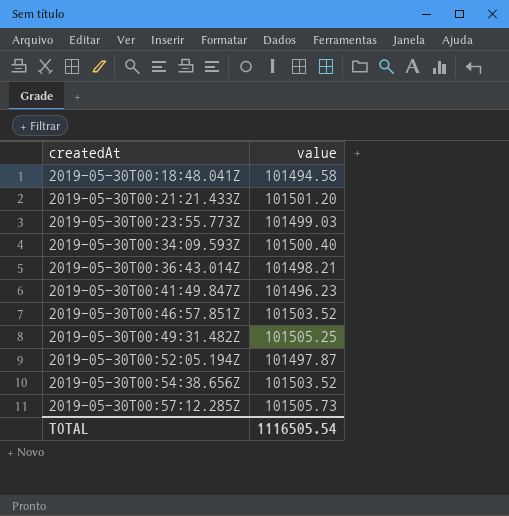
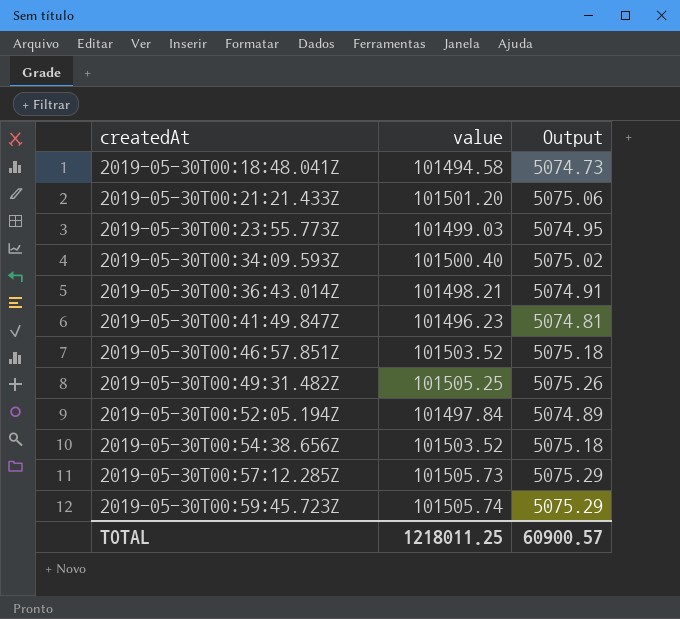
column Output | formula: none -> [value] * 0.05
2019-05-30T00:52:05.194Z | value: 101497.87 -> 101497.84
row 2019-05-30T00:59:45.723Z: none -> 101505.74 | 5075.29
TOTAL | value: 1116505.54 -> 1218011.25

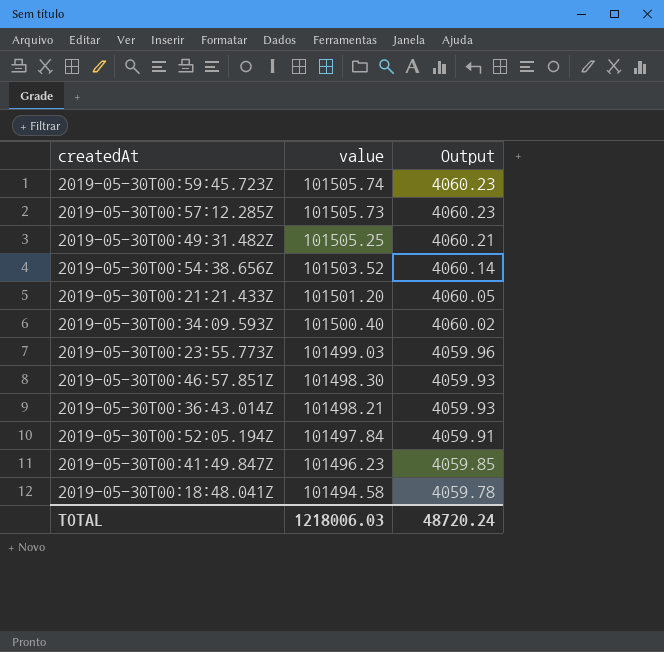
row order: createdAt ascending -> value descending
column Output | formula: [value] * 0.05 -> [value] * 0.04
2019-05-30T00:46:57.851Z | value: 101503.52 -> 101498.30
TOTAL | value: 1218011.25 -> 1218006.03
TOTAL | Output: 60900.57 -> 48720.24

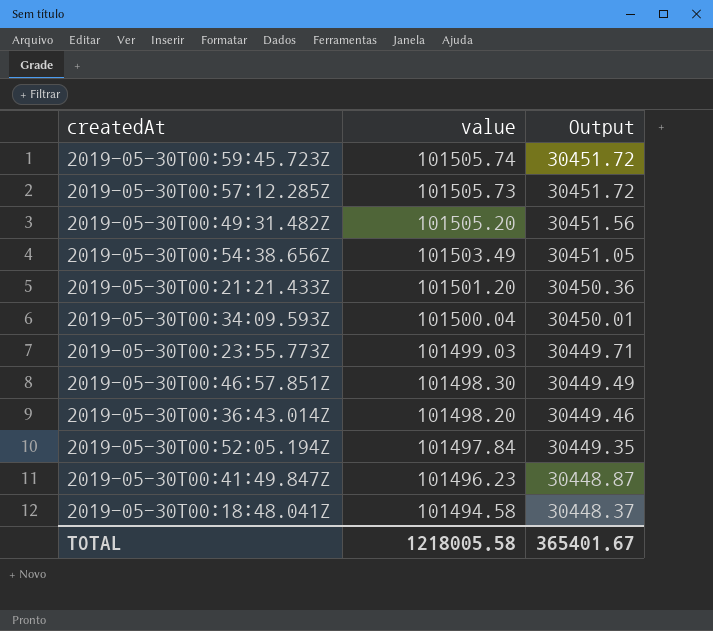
column Output | formula: [value] * 0.04 -> [value] * 0.3
2019-05-30T00:49:31.482Z | value: 101505.25 -> 101505.20
2019-05-30T00:54:38.656Z | value: 101503.52 -> 101503.49
2019-05-30T00:34:09.593Z | value: 101500.40 -> 101500.04
2019-05-30T00:36:43.014Z | value: 101498.21 -> 101498.20
TOTAL | value: 1218006.03 -> 1218005.58
TOTAL | Output: 48720.24 -> 365401.67

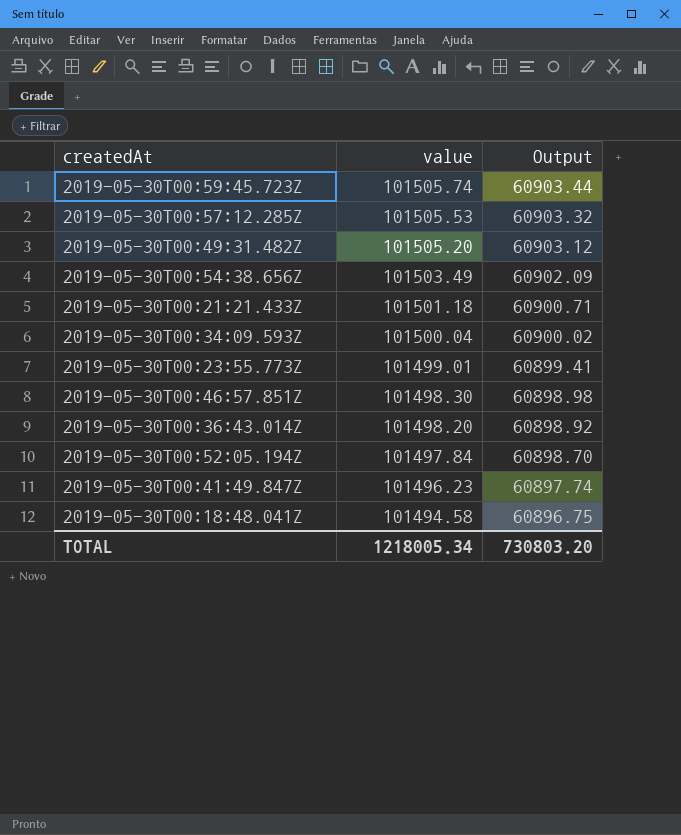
column Output | formula: [value] * 0.3 -> [value] * 0.6
2019-05-30T00:57:12.285Z | value: 101505.73 -> 101505.53
2019-05-30T00:21:21.433Z | value: 101501.20 -> 101501.18
2019-05-30T00:23:55.773Z | value: 101499.03 -> 101499.01
TOTAL | value: 1218005.58 -> 1218005.34
TOTAL | Output: 365401.67 -> 730803.20

